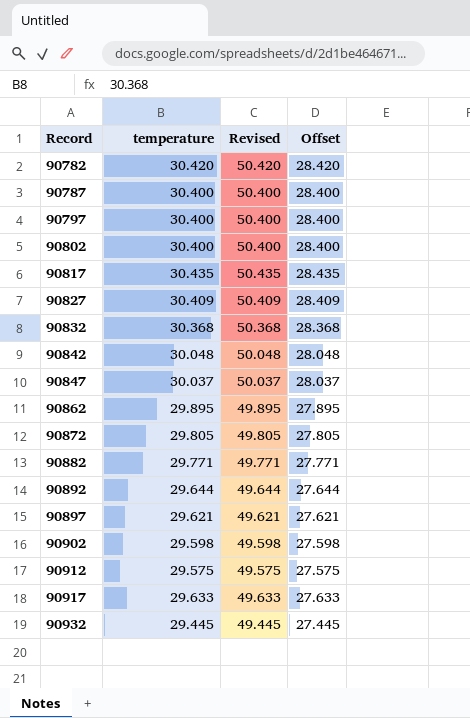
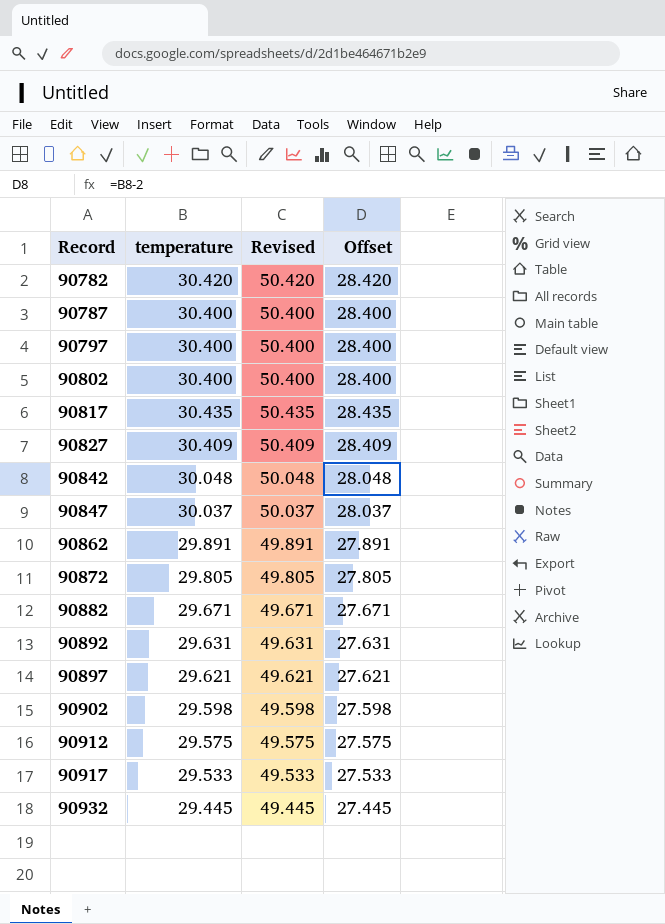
row 90832: 30.368 | 50.368 | 28.368 -> none
90862 | temperature: 29.895 -> 29.891
90862 | Revised: 49.895 -> 49.891
90862 | Offset: 27.895 -> 27.891
90882 | temperature: 29.771 -> 29.671
90882 | Revised: 49.771 -> 49.671
90882 | Offset: 27.771 -> 27.671
90892 | temperature: 29.644 -> 29.631
90892 | Revised: 49.644 -> 49.631
90892 | Offset: 27.644 -> 27.631
90917 | temperature: 29.633 -> 29.533
90917 | Revised: 49.633 -> 49.533
90917 | Offset: 27.633 -> 27.533

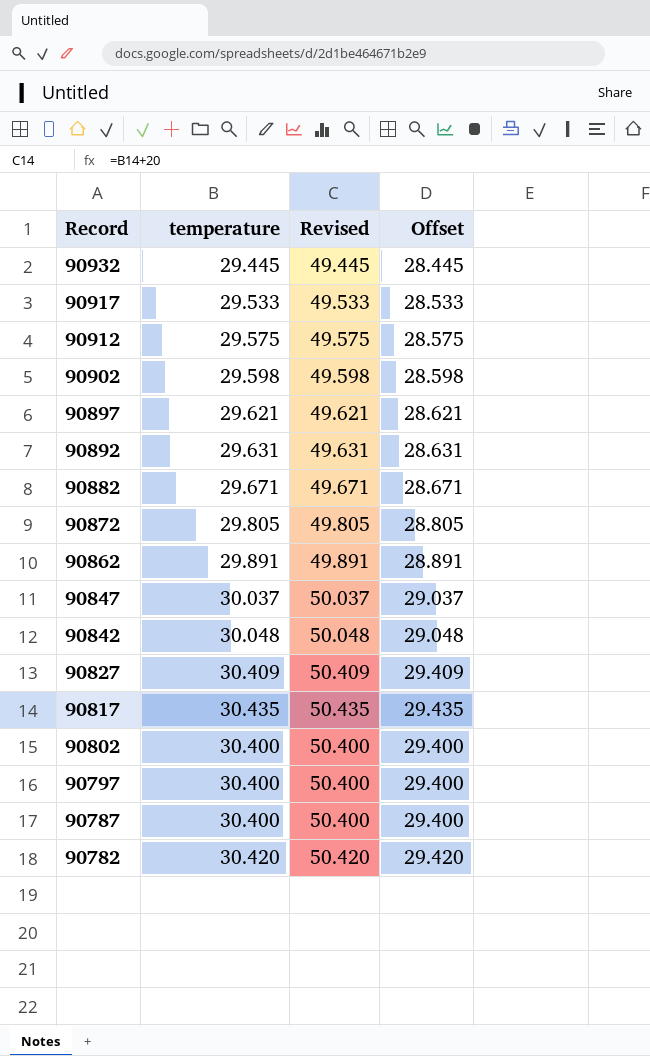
row order: Record ascending -> Record descending
column Offset | formula: [temperature] - 2 -> [temperature] - 1

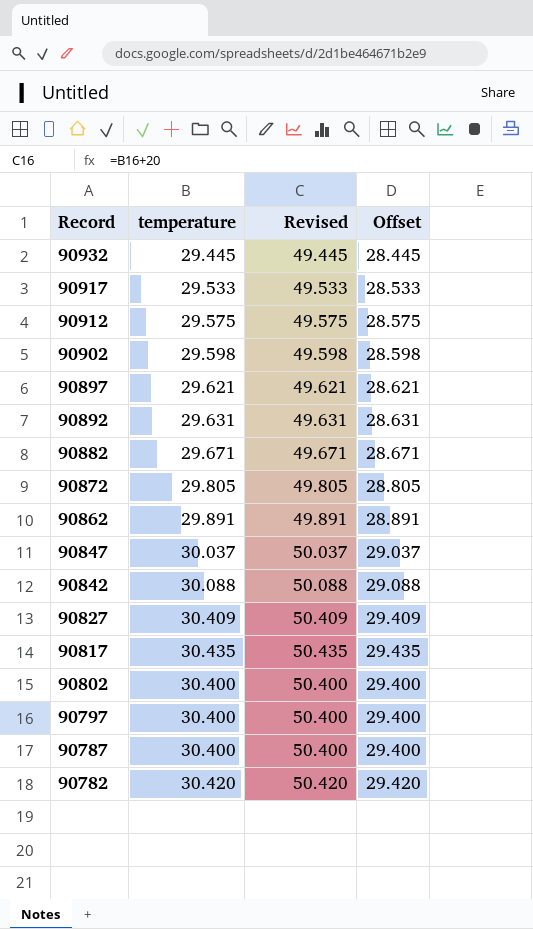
90842 | temperature: 30.048 -> 30.088
90842 | Revised: 50.048 -> 50.088
90842 | Offset: 29.048 -> 29.088

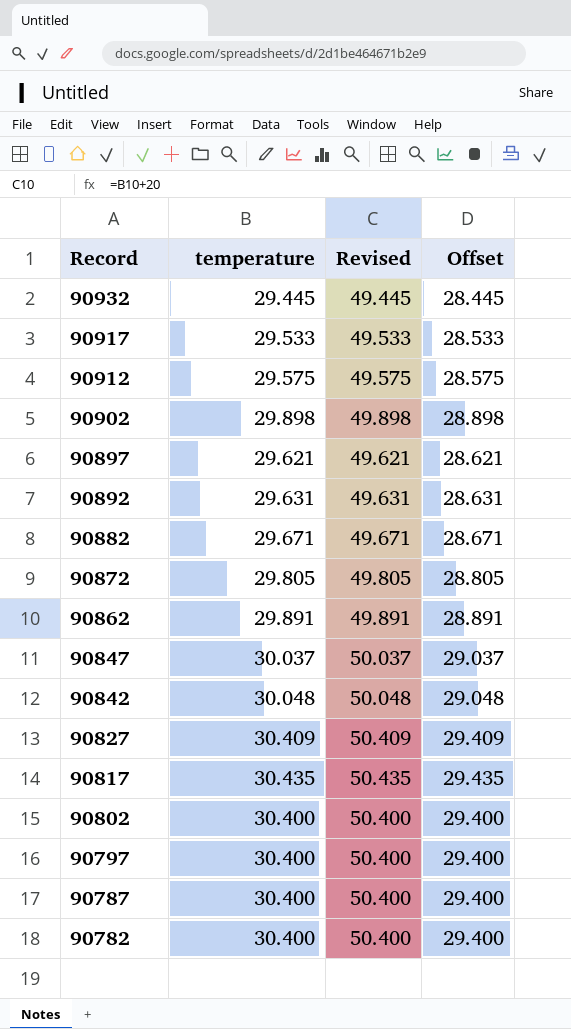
90902 | temperature: 29.598 -> 29.898
90902 | Revised: 49.598 -> 49.898
90902 | Offset: 28.598 -> 28.898
90842 | temperature: 30.088 -> 30.048
90842 | Revised: 50.088 -> 50.048
90842 | Offset: 29.088 -> 29.048
90782 | temperature: 30.420 -> 30.400
90782 | Revised: 50.420 -> 50.400
90782 | Offset: 29.420 -> 29.400

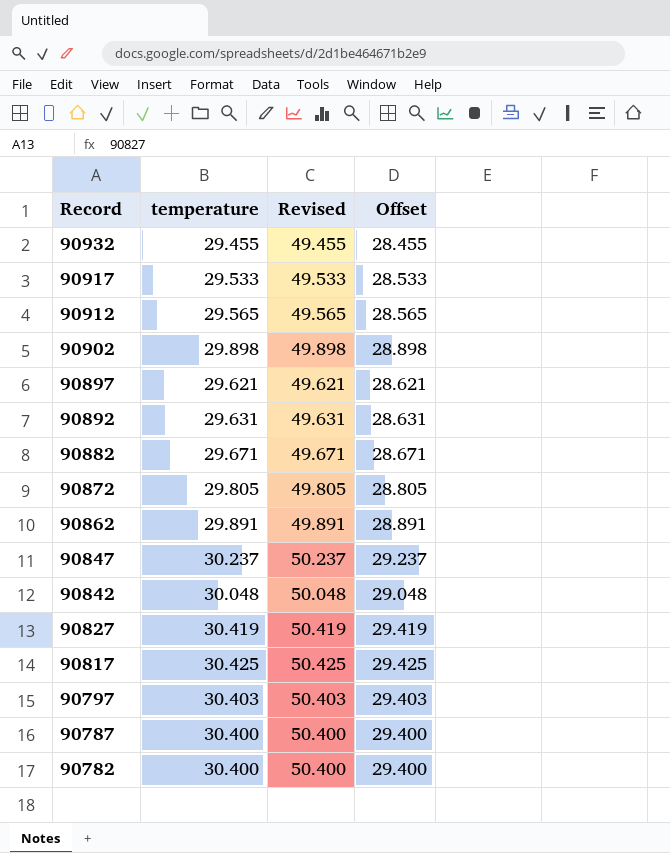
row 90802: 30.400 | 50.400 | 29.400 -> none
90932 | temperature: 29.445 -> 29.455
90932 | Revised: 49.445 -> 49.455
90932 | Offset: 28.445 -> 28.455
90912 | temperature: 29.575 -> 29.565
90912 | Revised: 49.575 -> 49.565
90912 | Offset: 28.575 -> 28.565
90847 | temperature: 30.037 -> 30.237
90847 | Revised: 50.037 -> 50.237
90847 | Offset: 29.037 -> 29.237
90827 | temperature: 30.409 -> 30.419
90827 | Revised: 50.409 -> 50.419
90827 | Offset: 29.409 -> 29.419
90817 | temperature: 30.435 -> 30.425
90817 | Revised: 50.435 -> 50.425
90817 | Offset: 29.435 -> 29.425
90797 | temperature: 30.400 -> 30.403
90797 | Revised: 50.400 -> 50.403
90797 | Offset: 29.400 -> 29.403

